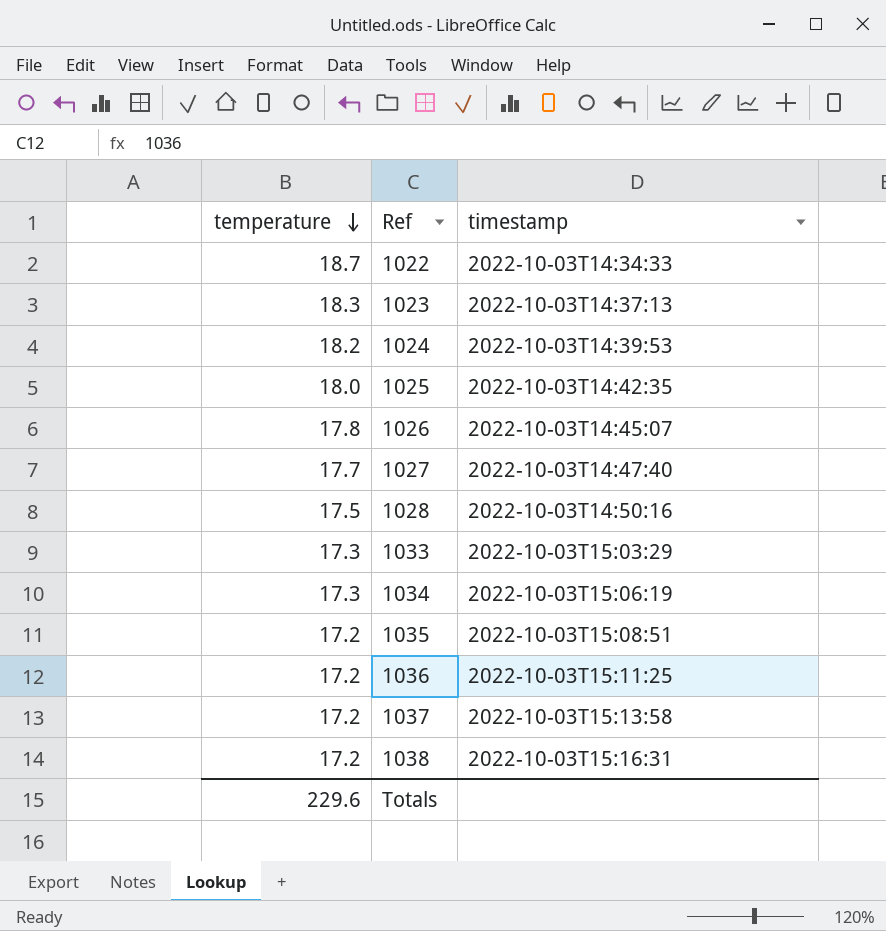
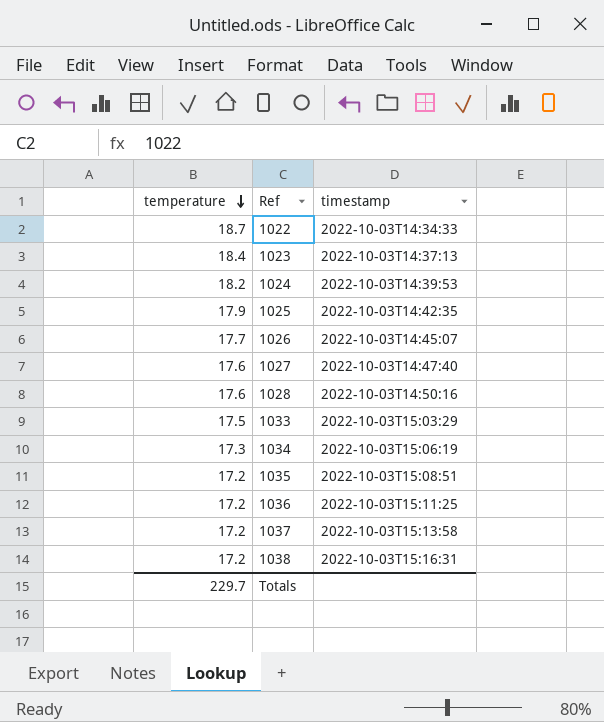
1023 | temperature: 18.3 -> 18.4
1025 | temperature: 18.0 -> 17.9
1026 | temperature: 17.8 -> 17.7
1027 | temperature: 17.7 -> 17.6
1028 | temperature: 17.5 -> 17.6
1033 | temperature: 17.3 -> 17.5
Totals | temperature: 229.6 -> 229.7

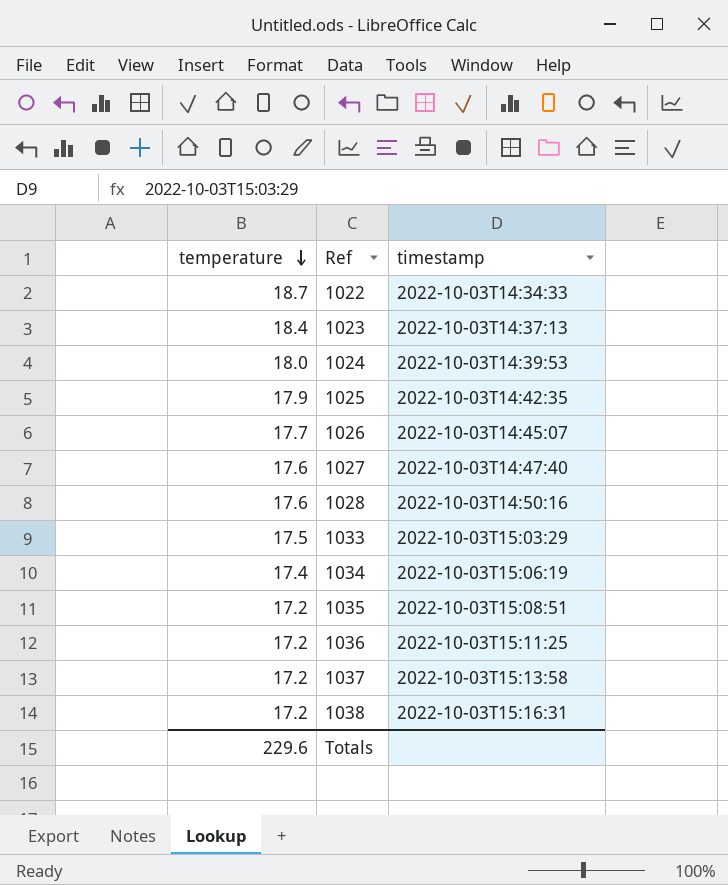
1024 | temperature: 18.2 -> 18.0
1034 | temperature: 17.3 -> 17.4
Totals | temperature: 229.7 -> 229.6

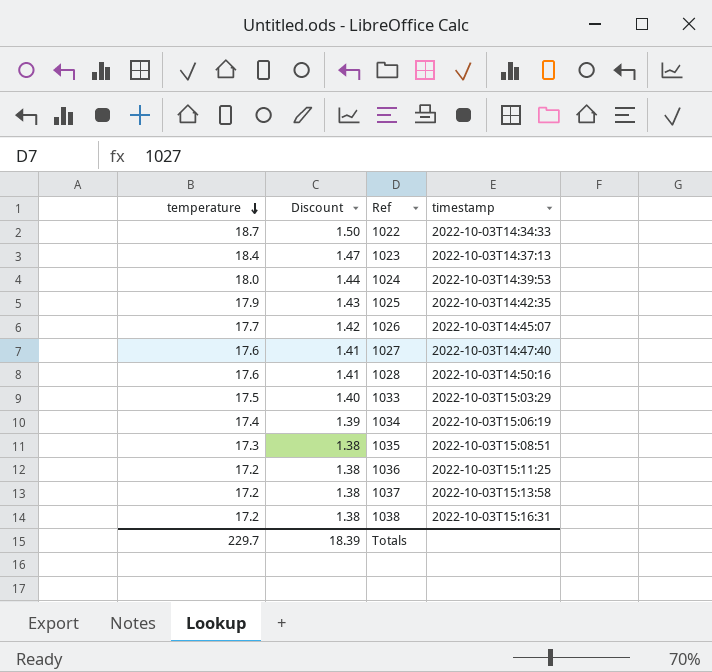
column Discount | formula: none -> [temperature] * 0.08
1035 | temperature: 17.2 -> 17.3
Totals | temperature: 229.6 -> 229.7

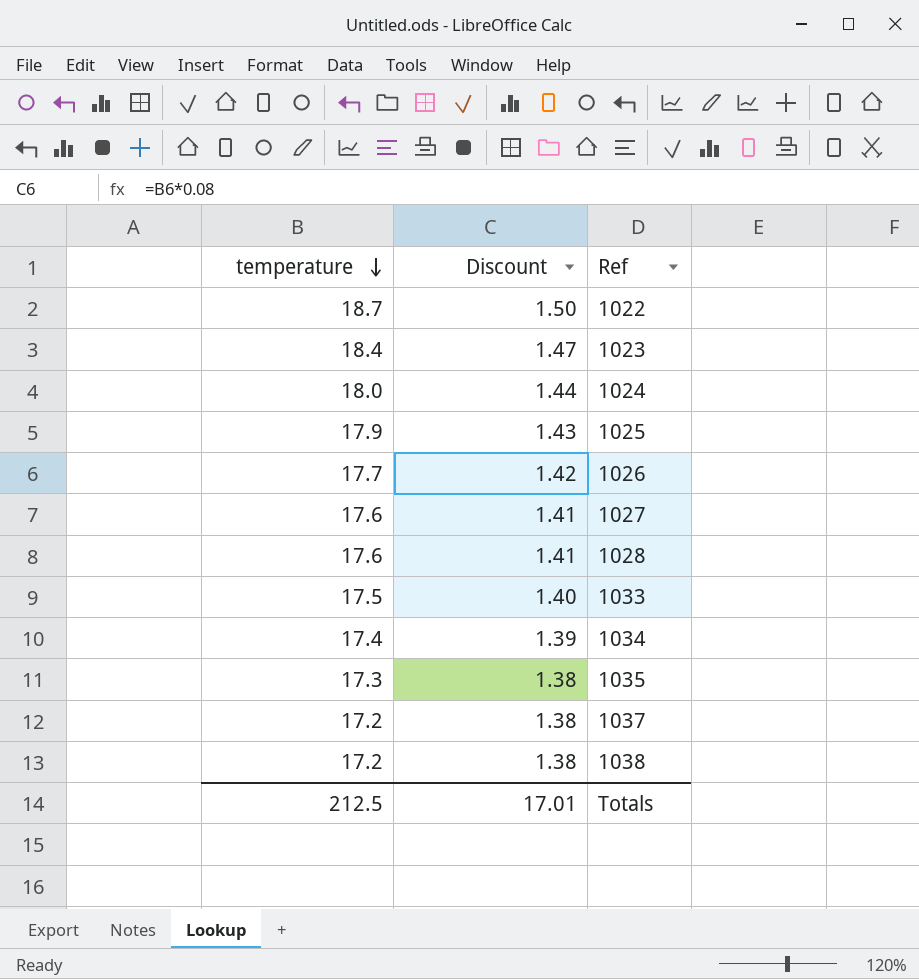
column timestamp | position: 4 -> none
row 1036: 17.2 | 1.38 | 2022-10-03T15:11:25 -> none
Totals | temperature: 229.7 -> 212.5
Totals | Discount: 18.39 -> 17.01

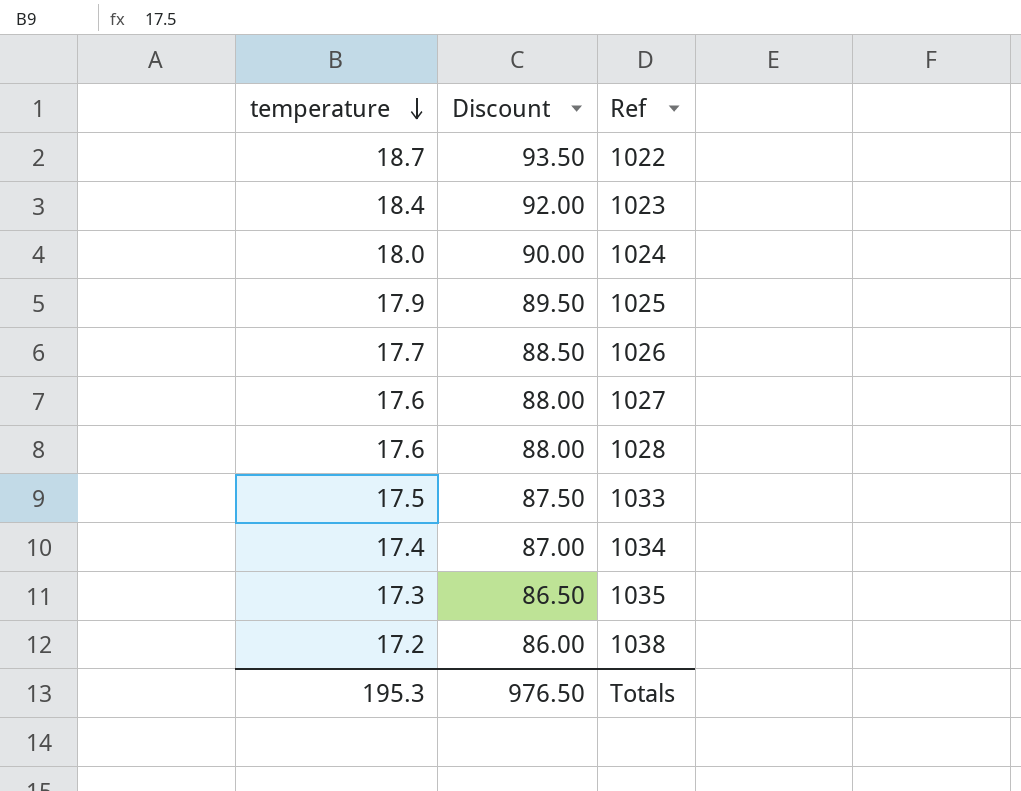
column Discount | formula: [temperature] * 0.08 -> [temperature] * 5
row 1037: 17.2 | 1.38 -> none
Totals | temperature: 212.5 -> 195.3
Totals | Discount: 17.01 -> 976.50

